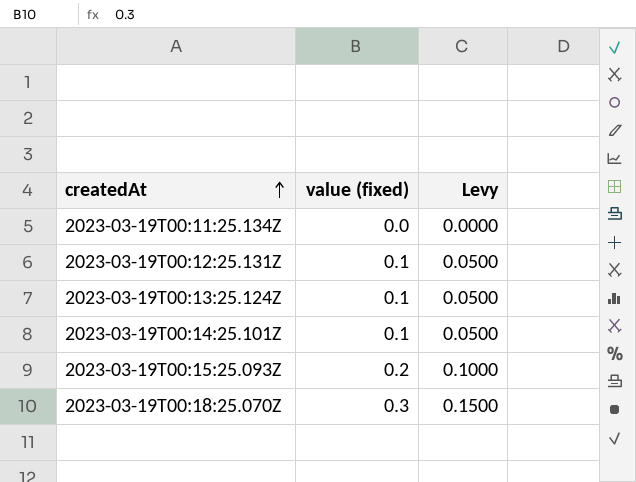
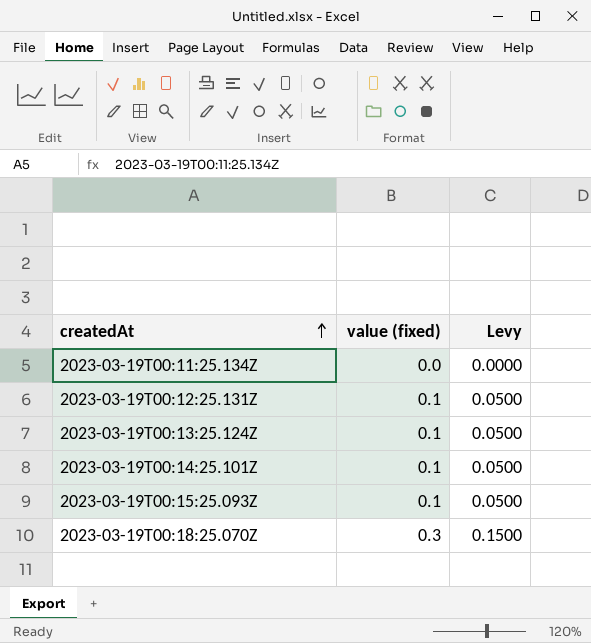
2023-03-19T00:15:25.093Z | value (fixed): 0.2 -> 0.1
2023-03-19T00:15:25.093Z | Levy: 0.1000 -> 0.0500

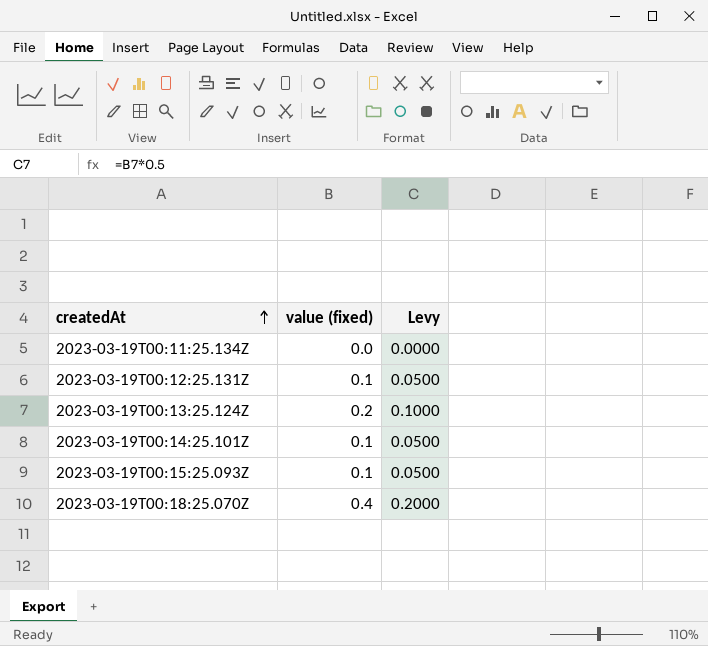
2023-03-19T00:13:25.124Z | value (fixed): 0.1 -> 0.2
2023-03-19T00:13:25.124Z | Levy: 0.0500 -> 0.1000
2023-03-19T00:18:25.070Z | value (fixed): 0.3 -> 0.4
2023-03-19T00:18:25.070Z | Levy: 0.1500 -> 0.2000

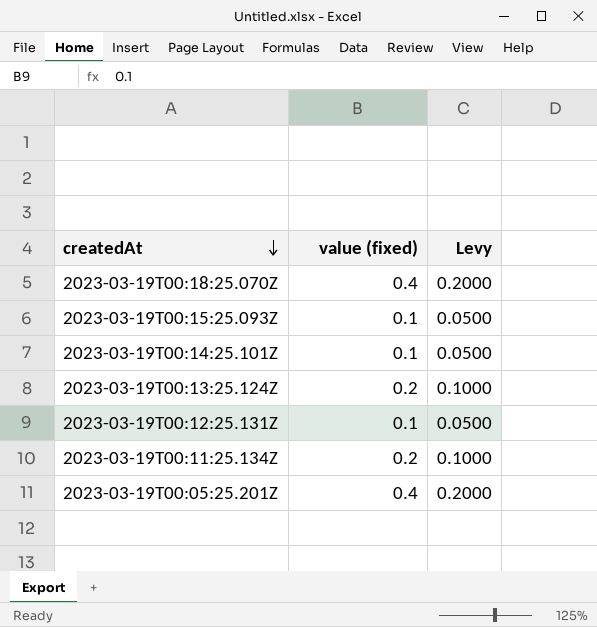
row order: createdAt ascending -> createdAt descending
2023-03-19T00:11:25.134Z | value (fixed): 0.0 -> 0.2
2023-03-19T00:11:25.134Z | Levy: 0.0000 -> 0.1000
row 2023-03-19T00:05:25.201Z: none -> 0.4 | 0.2000

